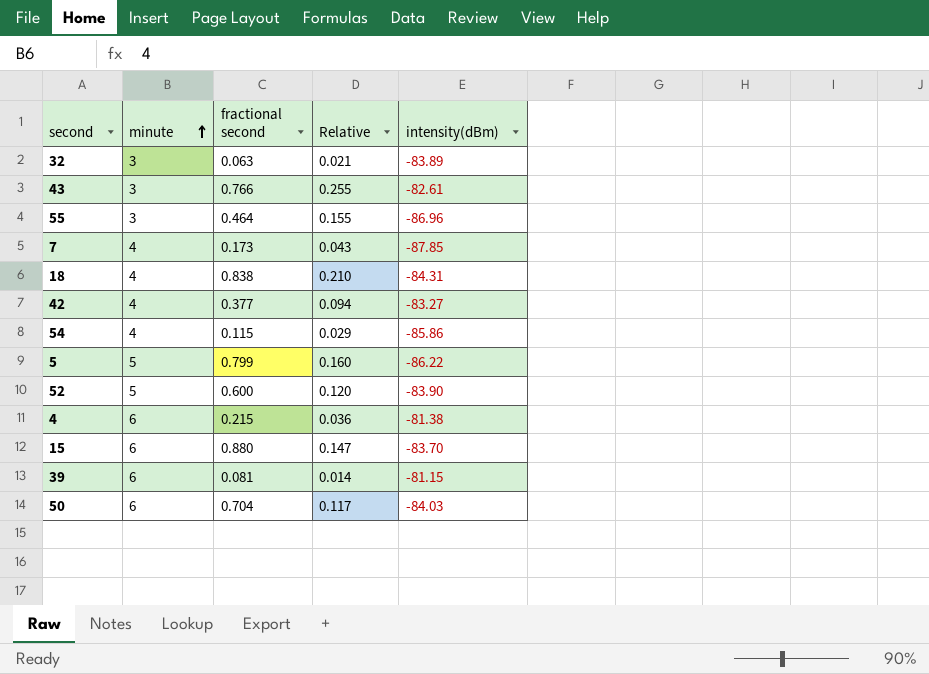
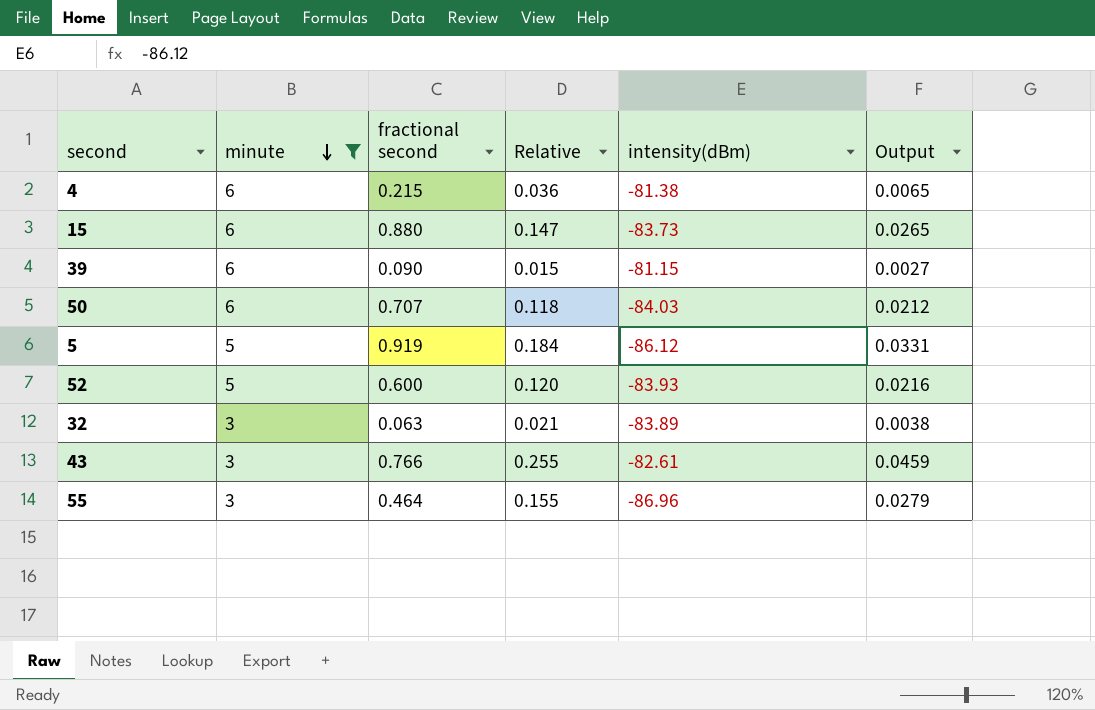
filter: none -> minute != 4
row order: minute ascending -> minute descending
column Output | formula: none -> [Relative] * 0.18
15 | intensity(dBm): -83.70 -> -83.73
39 | fractional second: 0.081 -> 0.090
39 | Relative: 0.014 -> 0.015
50 | fractional second: 0.704 -> 0.707
50 | Relative: 0.117 -> 0.118
5 | fractional second: 0.799 -> 0.919
5 | Relative: 0.160 -> 0.184
5 | intensity(dBm): -86.22 -> -86.12
52 | intensity(dBm): -83.90 -> -83.93

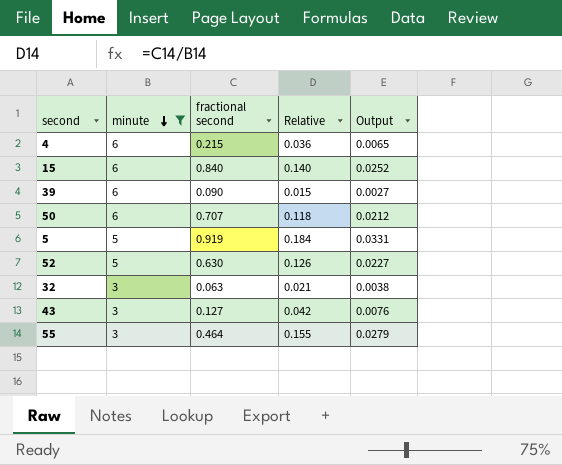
column intensity(dBm) | position: 5 -> none
15 | fractional second: 0.880 -> 0.840
15 | Relative: 0.147 -> 0.140
15 | Output: 0.0265 -> 0.0252
52 | fractional second: 0.600 -> 0.630
52 | Relative: 0.120 -> 0.126
52 | Output: 0.0216 -> 0.0227
43 | fractional second: 0.766 -> 0.127
43 | Relative: 0.255 -> 0.042
43 | Output: 0.0459 -> 0.0076

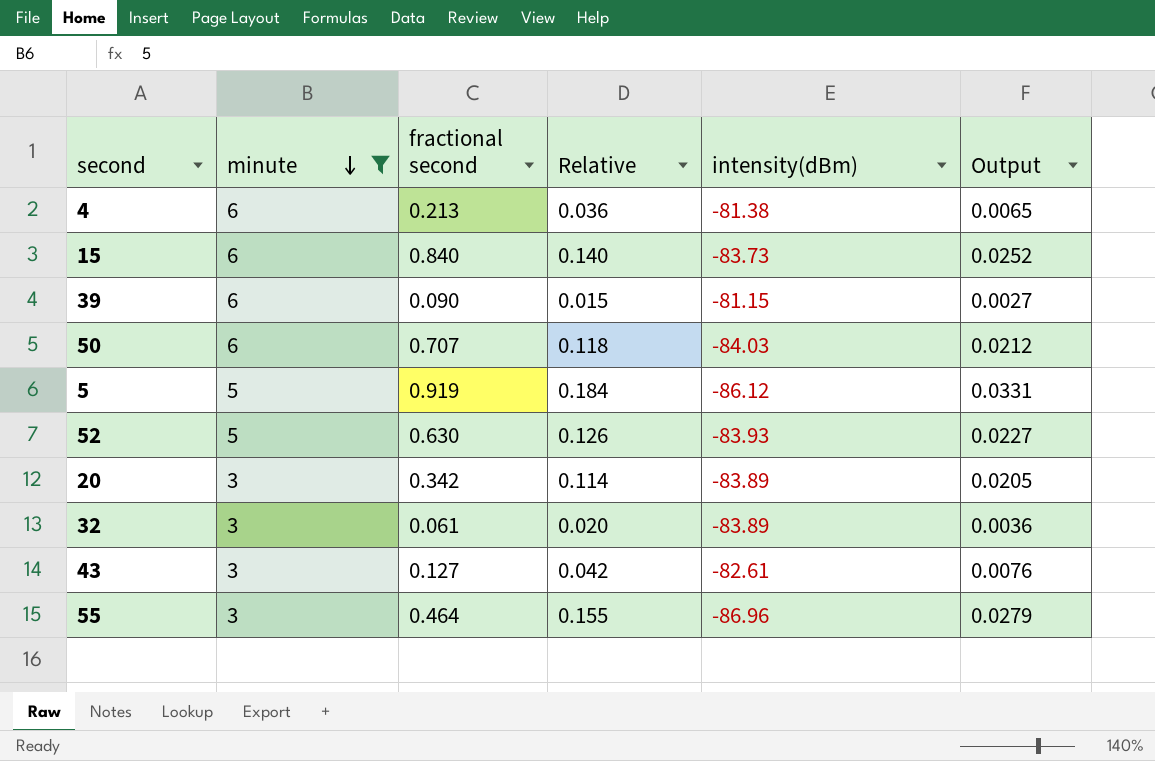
column intensity(dBm) | position: none -> 5
4 | fractional second: 0.215 -> 0.213
row 20: none -> 3 | 0.342 | 0.114 | -83.89 | 0.0205
32 | fractional second: 0.063 -> 0.061
32 | Relative: 0.021 -> 0.020
32 | Output: 0.0038 -> 0.0036

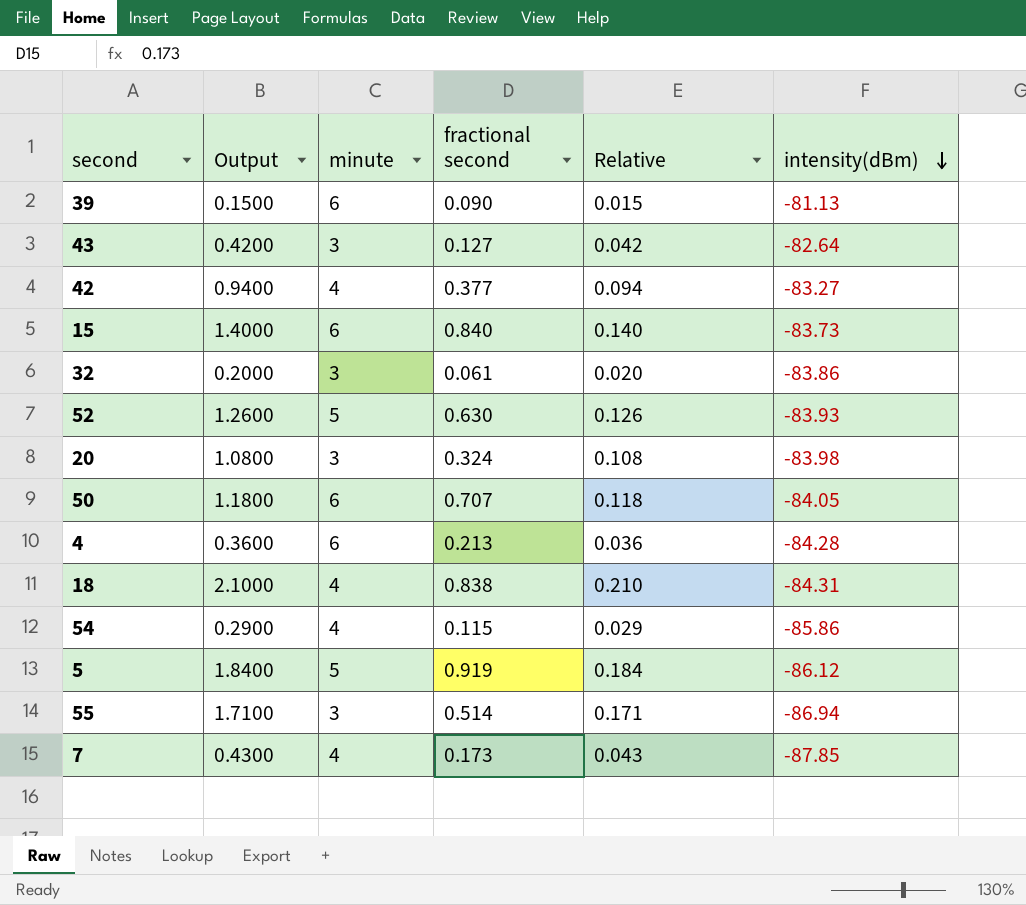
filter: minute != 4 -> none
row order: minute descending -> intensity(dBm) descending
column Output | formula: [Relative] * 0.18 -> [Relative] * 10
column Output | position: 6 -> 2
39 | intensity(dBm): -81.15 -> -81.13
43 | intensity(dBm): -82.61 -> -82.64
32 | intensity(dBm): -83.89 -> -83.86
20 | fractional second: 0.342 -> 0.324
20 | Relative: 0.114 -> 0.108
20 | intensity(dBm): -83.89 -> -83.98
50 | intensity(dBm): -84.03 -> -84.05
4 | intensity(dBm): -81.38 -> -84.28
55 | fractional second: 0.464 -> 0.514
55 | Relative: 0.155 -> 0.171
55 | intensity(dBm): -86.96 -> -86.94

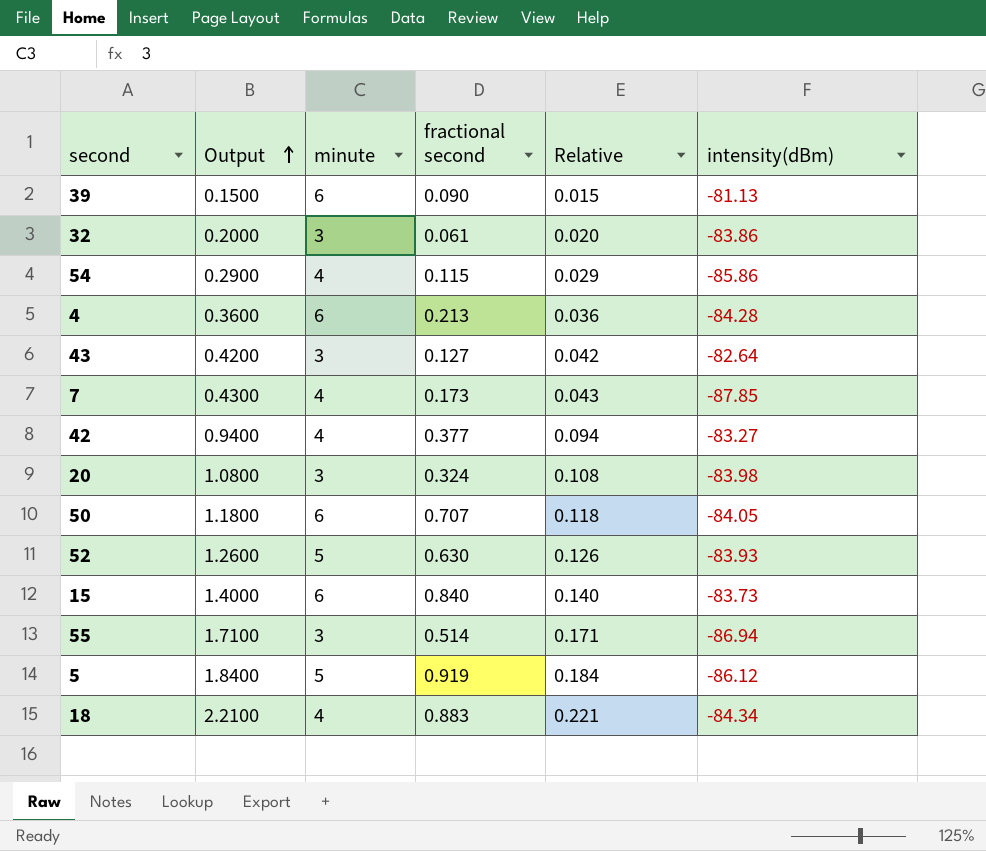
row order: intensity(dBm) descending -> Output ascending
18 | Output: 2.1000 -> 2.2100
18 | fractional second: 0.838 -> 0.883
18 | Relative: 0.210 -> 0.221
18 | intensity(dBm): -84.31 -> -84.34

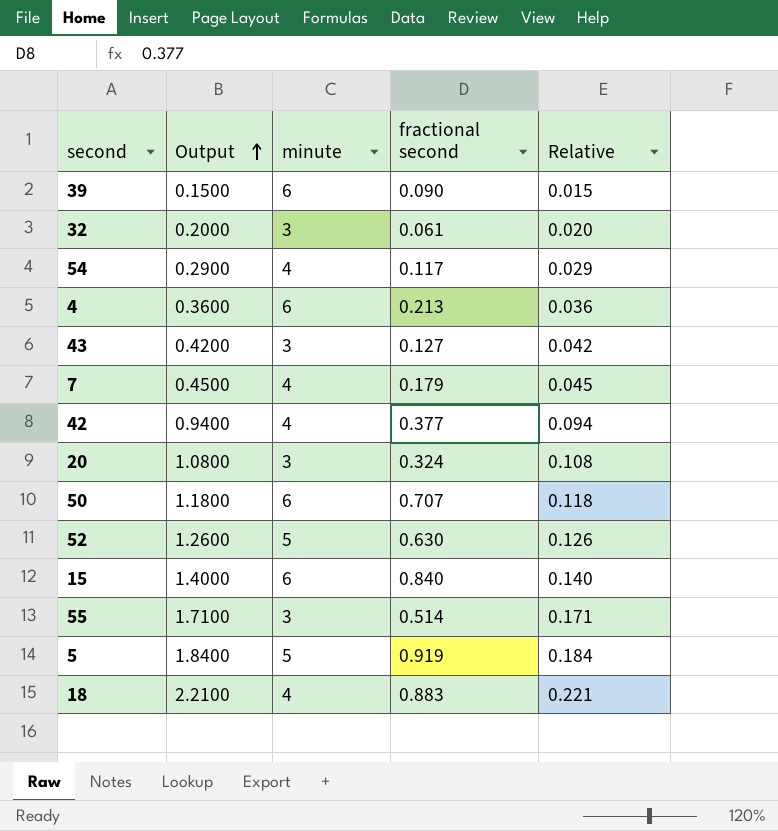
column intensity(dBm) | position: 6 -> none
54 | fractional second: 0.115 -> 0.117
7 | Output: 0.4300 -> 0.4500
7 | fractional second: 0.173 -> 0.179
7 | Relative: 0.043 -> 0.045

